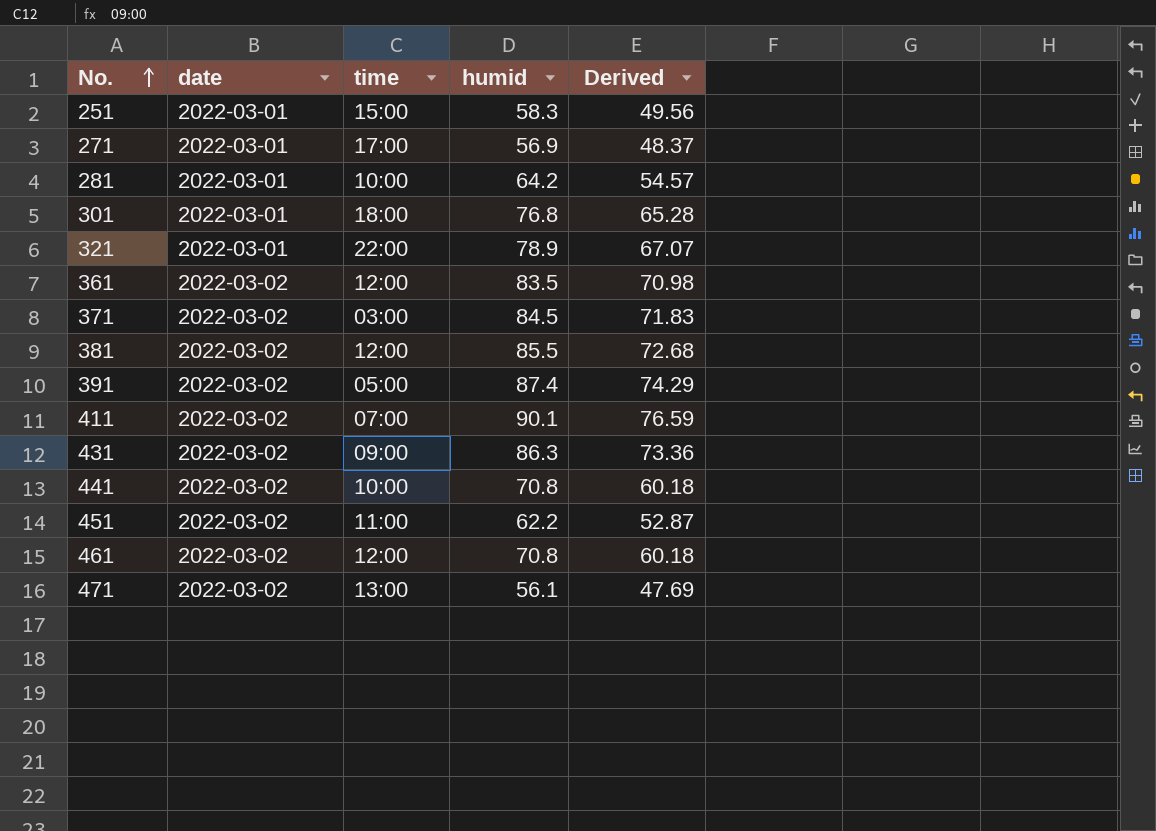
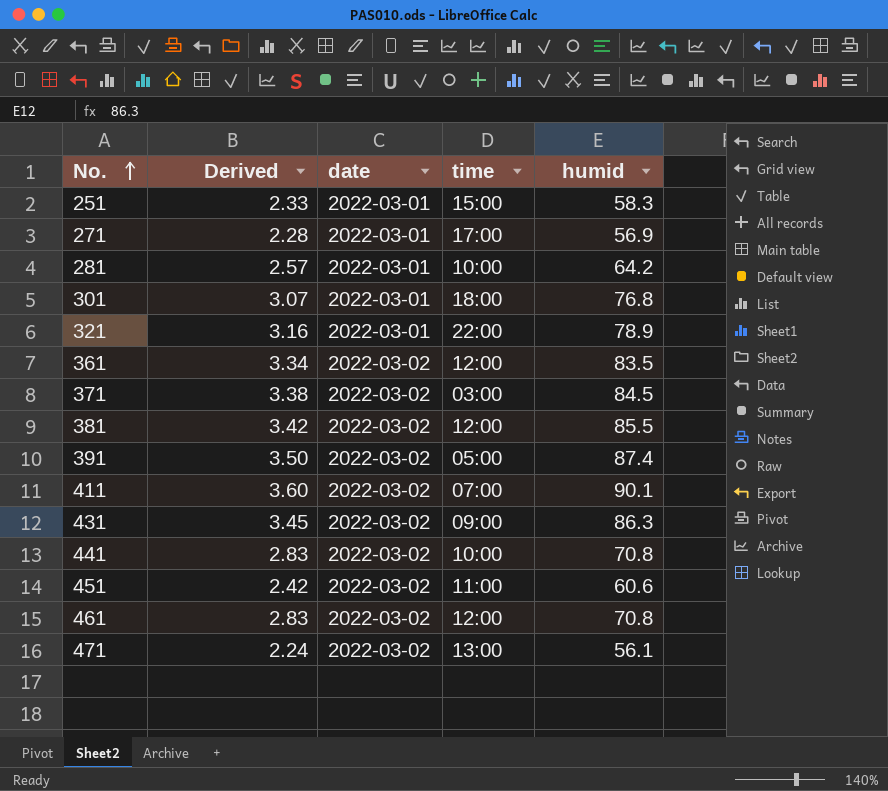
column Derived | formula: [humid] * 0.85 -> [humid] * 0.04
column Derived | position: 5 -> 2
451 | humid: 62.2 -> 60.6

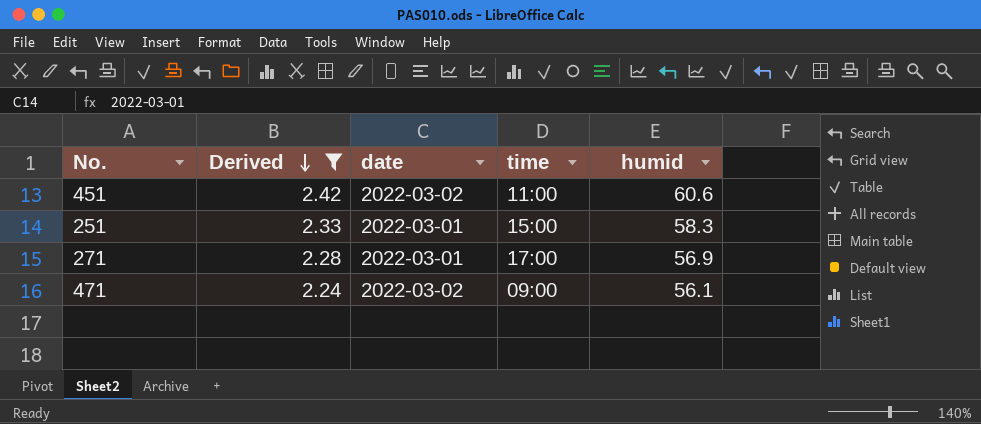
filter: none -> Derived <= 2.42
row order: No. ascending -> Derived descending
471 | time: 13:00 -> 09:00

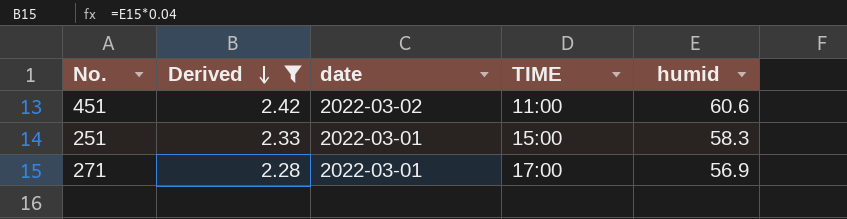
column name: time -> TIME
row 471: 2.24 | 2022-03-02 | 09:00 | 56.1 -> none

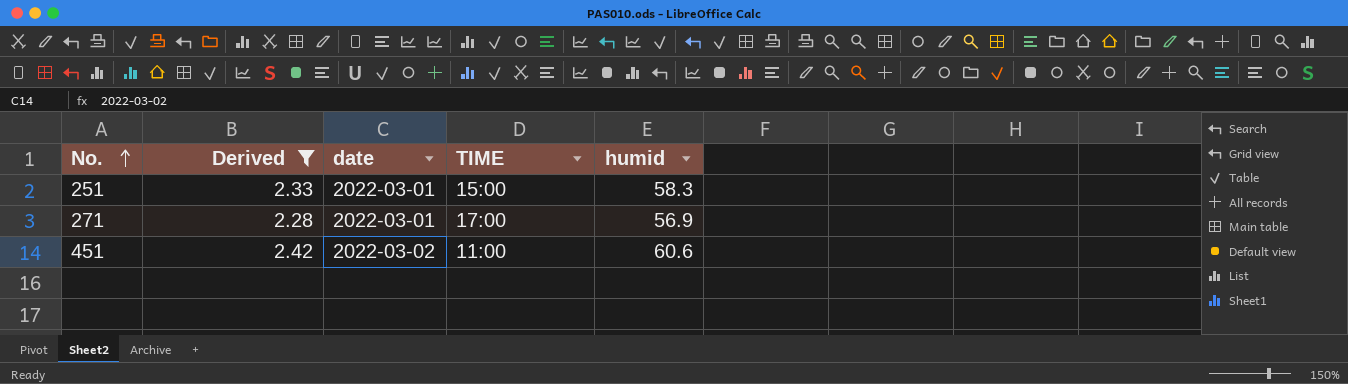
row order: Derived descending -> No. ascending

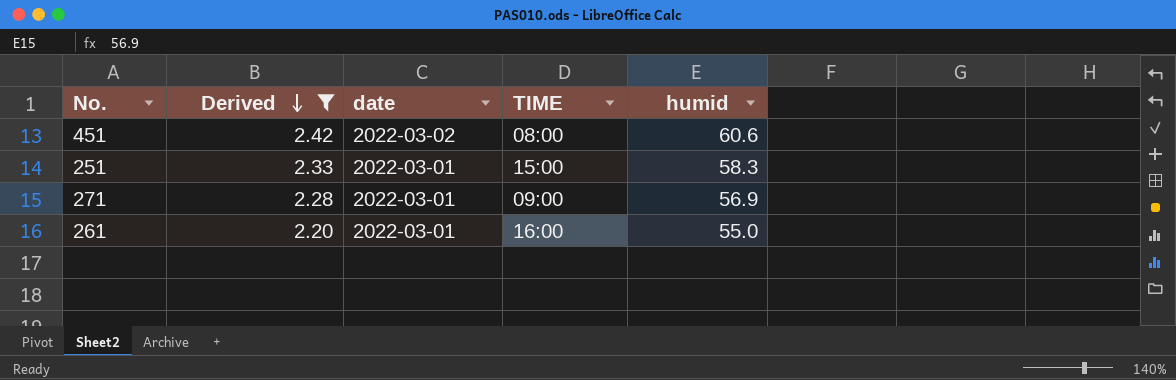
row order: No. ascending -> Derived descending
451 | TIME: 11:00 -> 08:00
271 | TIME: 17:00 -> 09:00
row 261: none -> 2.20 | 2022-03-01 | 16:00 | 55.0

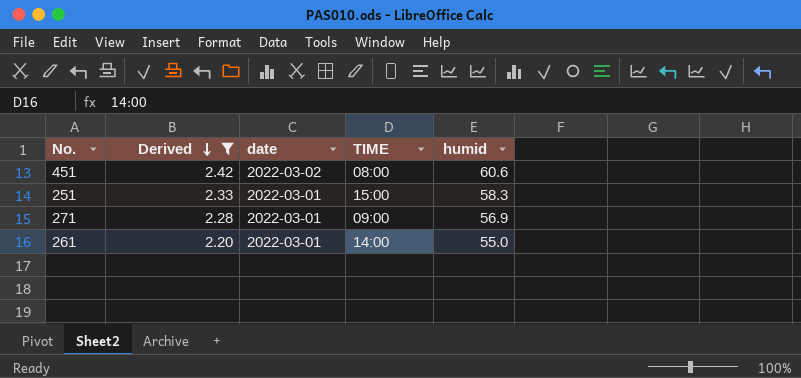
261 | TIME: 16:00 -> 14:00

